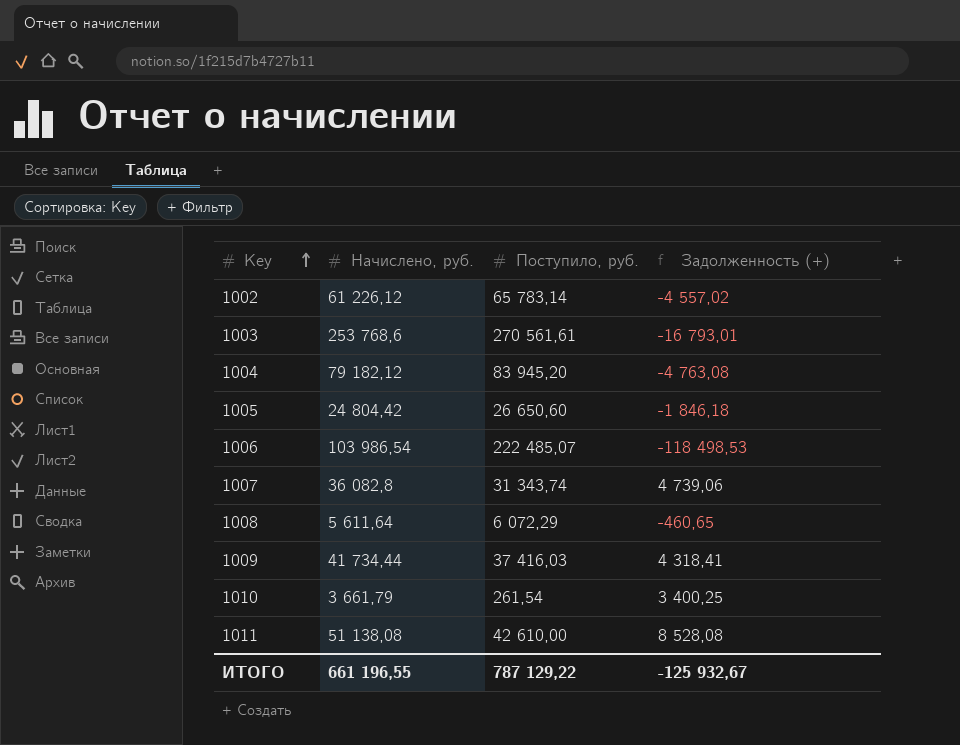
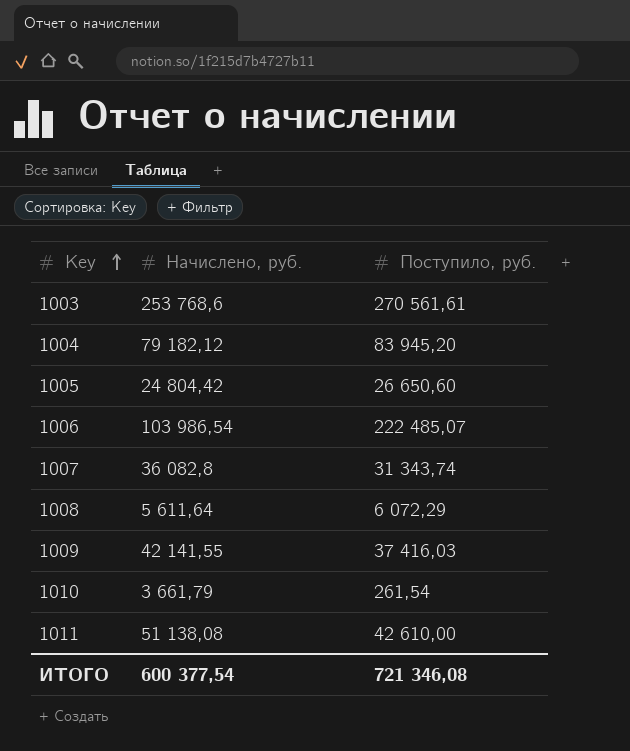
column Задолженность (+) | formula: [Начислено, руб.] - [Поступило, руб.] -> none
row 1002: 61 226,12 | 65 783,14 | -4 557,02 -> none
1009 | Начислено, руб.: 41 734,44 -> 42 141,55
ИТОГО | Начислено, руб.: 661 196,55 -> 600 377,54
ИТОГО | Поступило, руб.: 787 129,22 -> 721 346,08

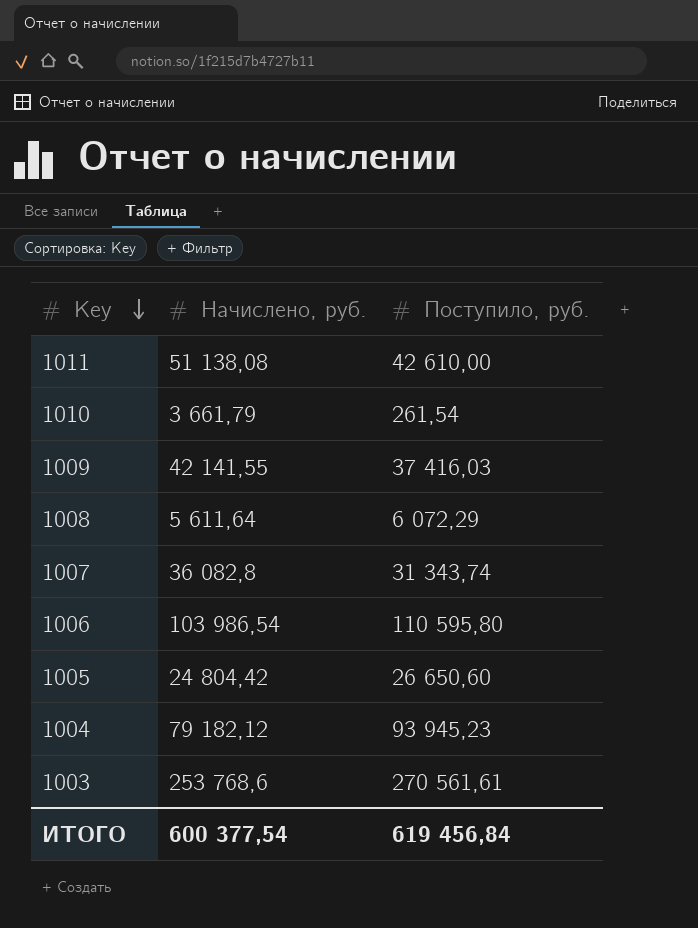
row order: Key ascending -> Key descending
1006 | Поступило, руб.: 222 485,07 -> 110 595,80
1004 | Поступило, руб.: 83 945,20 -> 93 945,23
ИТОГО | Поступило, руб.: 721 346,08 -> 619 456,84

